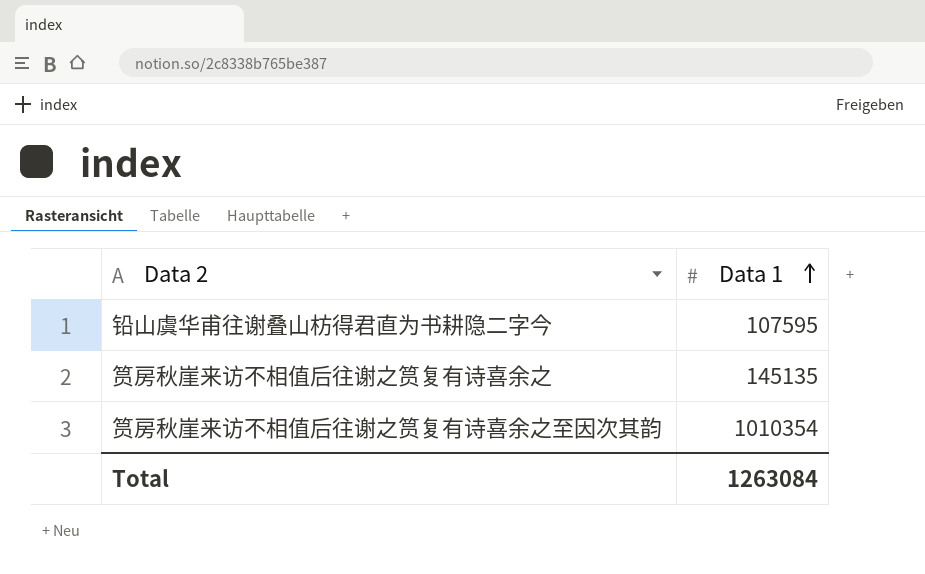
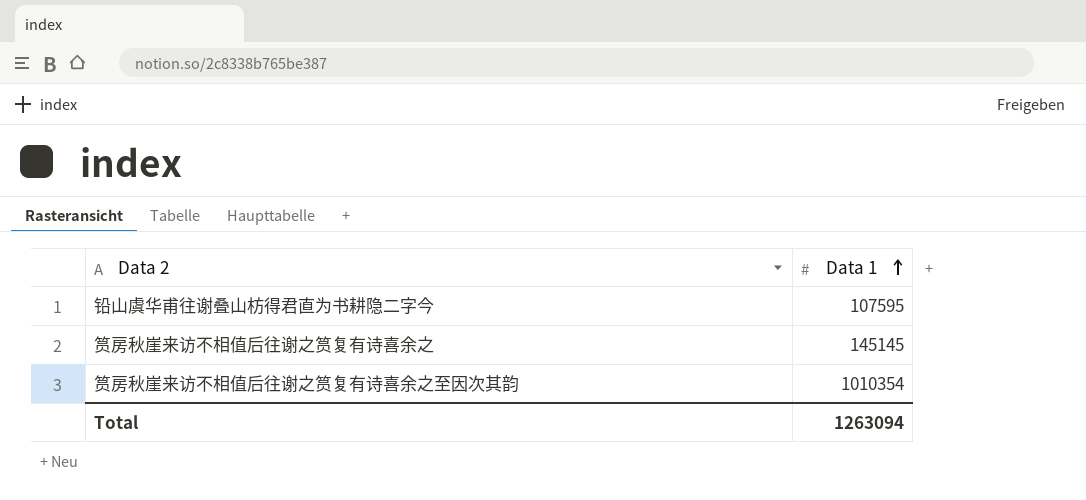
筼房秋崖来访不相值后往谢之筼复有诗喜余之 | Data 1: 145135 -> 145145
Total | Data 1: 1263084 -> 1263094

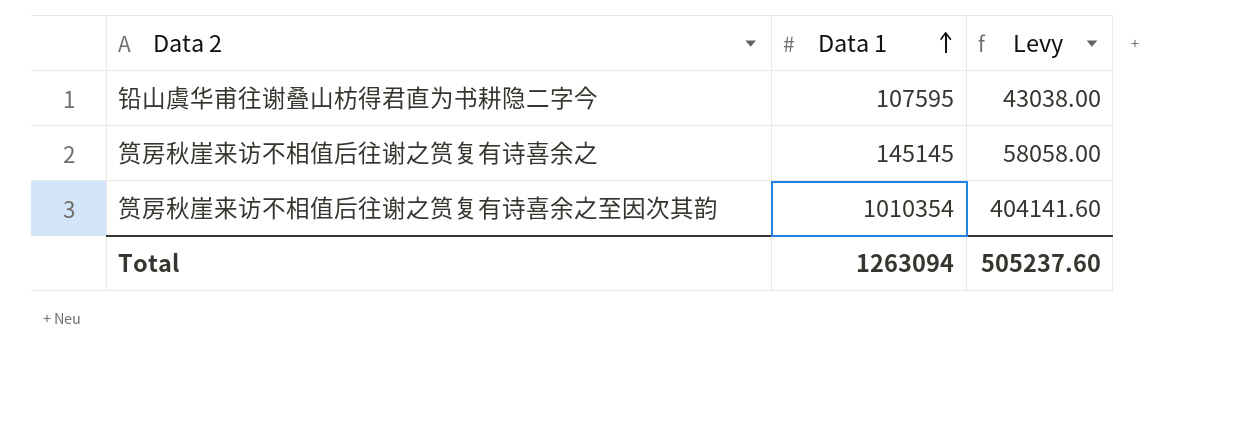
column Levy | formula: none -> [Data 1] * 0.4

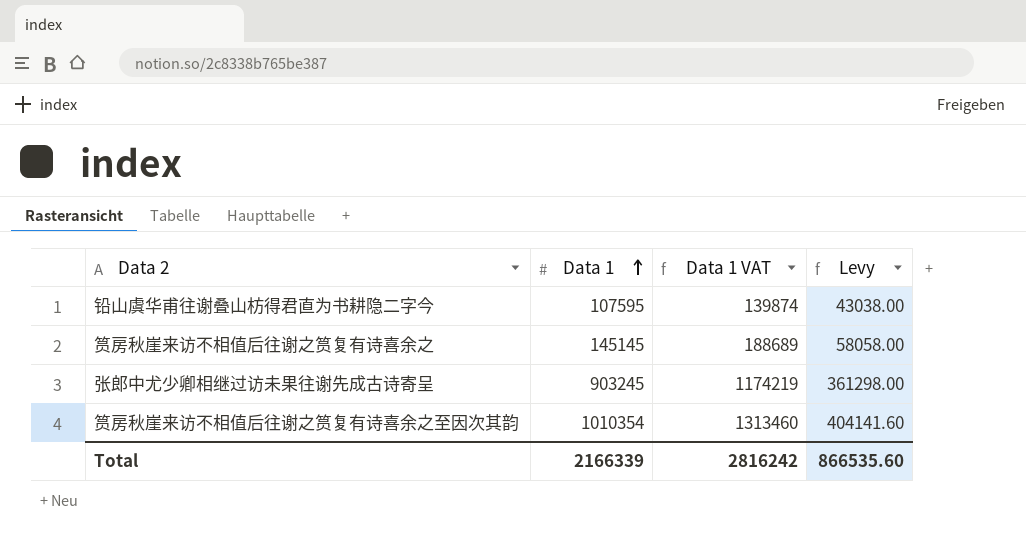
column Data 1 VAT | formula: none -> [Data 1] * 1.3
row 张郎中尤少卿相继过访未果往谢先成古诗寄呈: none -> 903245 | 1174219 | 361298.00
Total | Data 1: 1263094 -> 2166339
Total | Levy: 505237.60 -> 866535.60

